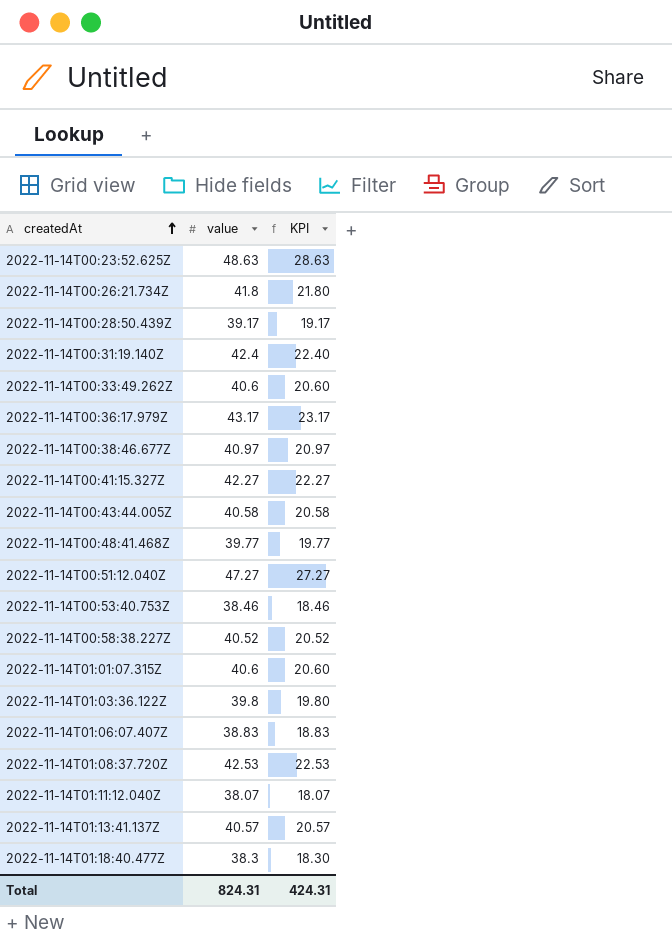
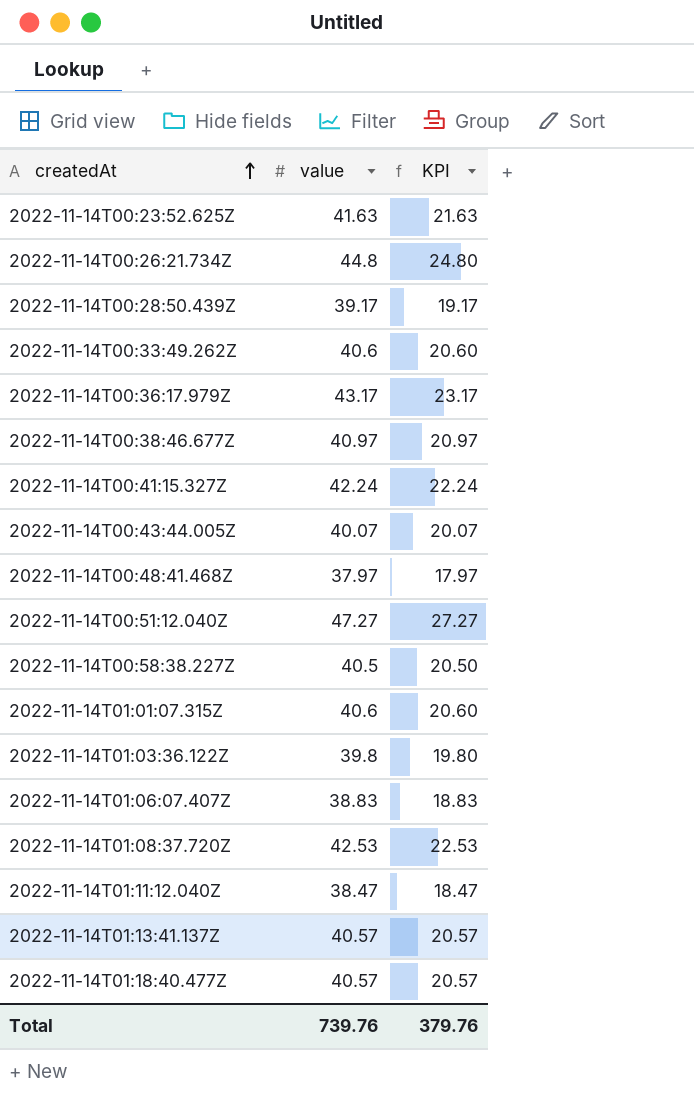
row 2022-11-14T00:31:19.140Z: 42.4 | 22.40 -> none
row 2022-11-14T00:53:40.753Z: 38.46 | 18.46 -> none
2022-11-14T00:23:52.625Z | value: 48.63 -> 41.63
2022-11-14T00:23:52.625Z | KPI: 28.63 -> 21.63
2022-11-14T00:26:21.734Z | value: 41.8 -> 44.8
2022-11-14T00:26:21.734Z | KPI: 21.80 -> 24.80
2022-11-14T00:41:15.327Z | value: 42.27 -> 42.24
2022-11-14T00:41:15.327Z | KPI: 22.27 -> 22.24
2022-11-14T00:43:44.005Z | value: 40.58 -> 40.07
2022-11-14T00:43:44.005Z | KPI: 20.58 -> 20.07
2022-11-14T00:48:41.468Z | value: 39.77 -> 37.97
2022-11-14T00:48:41.468Z | KPI: 19.77 -> 17.97
2022-11-14T00:58:38.227Z | value: 40.52 -> 40.5
2022-11-14T00:58:38.227Z | KPI: 20.52 -> 20.50
2022-11-14T01:11:12.040Z | value: 38.07 -> 38.47
2022-11-14T01:11:12.040Z | KPI: 18.07 -> 18.47
2022-11-14T01:18:40.477Z | value: 38.3 -> 40.57
2022-11-14T01:18:40.477Z | KPI: 18.30 -> 20.57
Total | value: 824.31 -> 739.76
Total | KPI: 424.31 -> 379.76

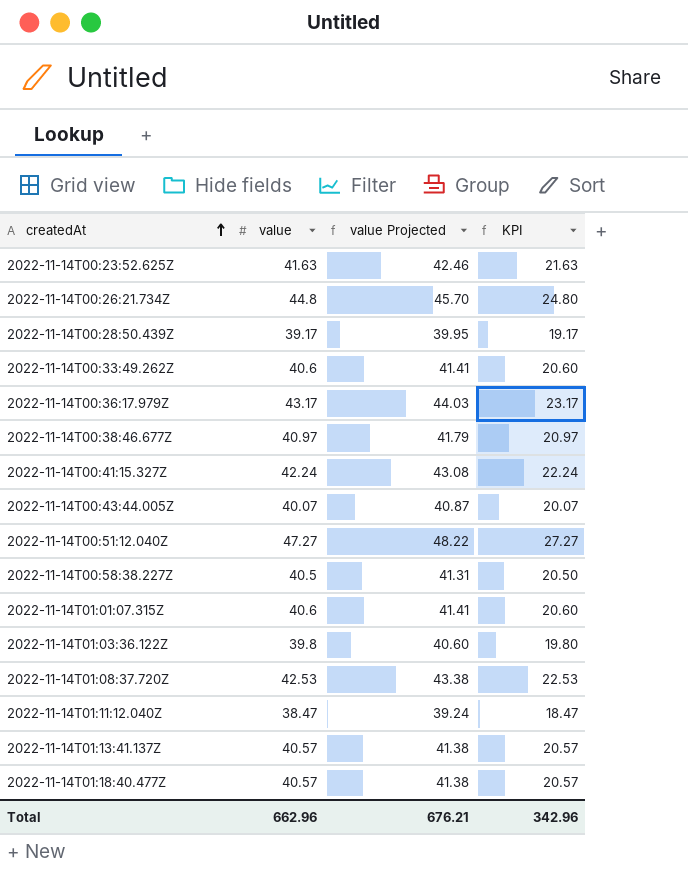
column value Projected | formula: none -> [value] * 1.02
row 2022-11-14T00:48:41.468Z: 37.97 | 17.97 -> none
row 2022-11-14T01:06:07.407Z: 38.83 | 18.83 -> none
Total | value: 739.76 -> 662.96
Total | KPI: 379.76 -> 342.96

